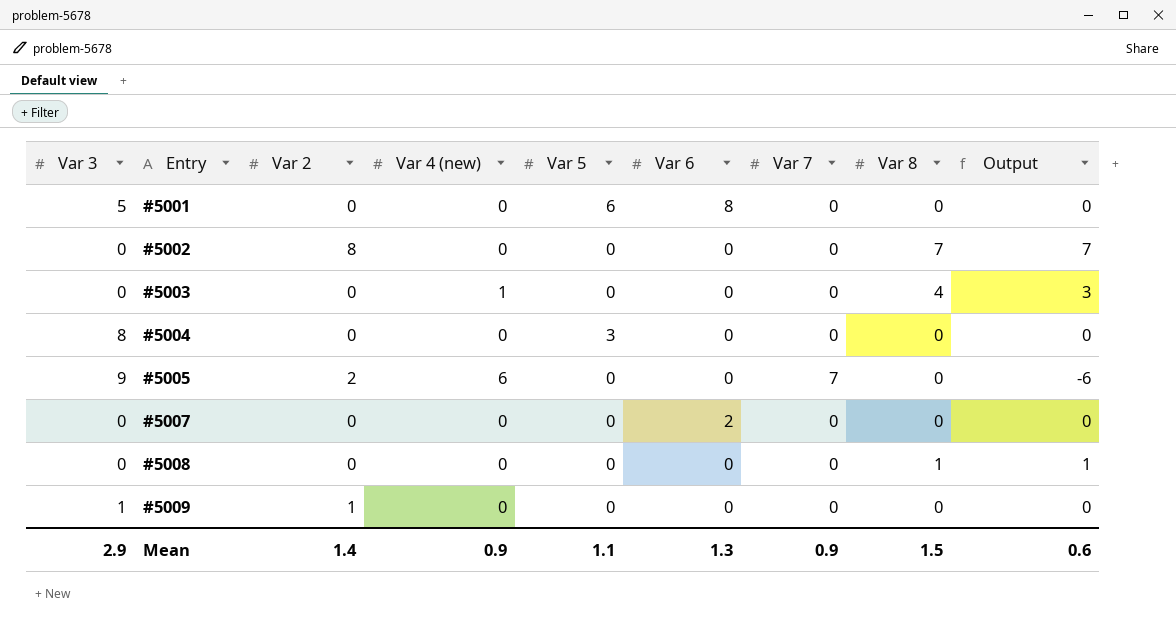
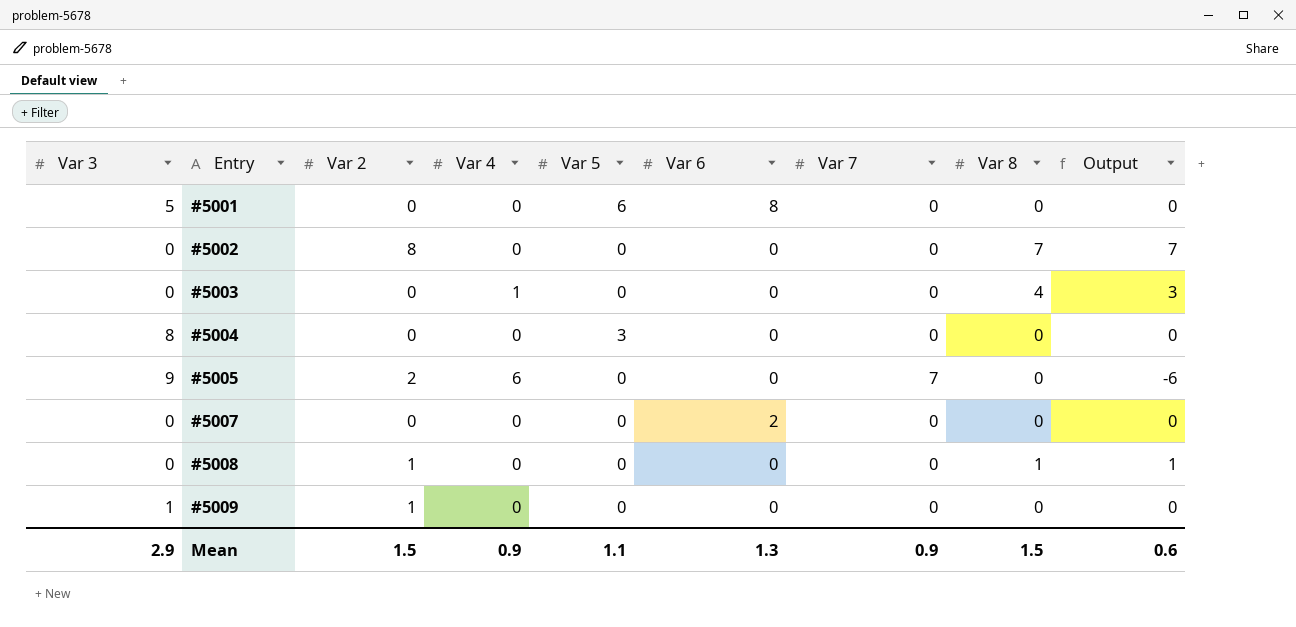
column name: Var 4 (new) -> Var 4
#5008 | Var 2: 0 -> 1
Mean | Var 2: 1.4 -> 1.5

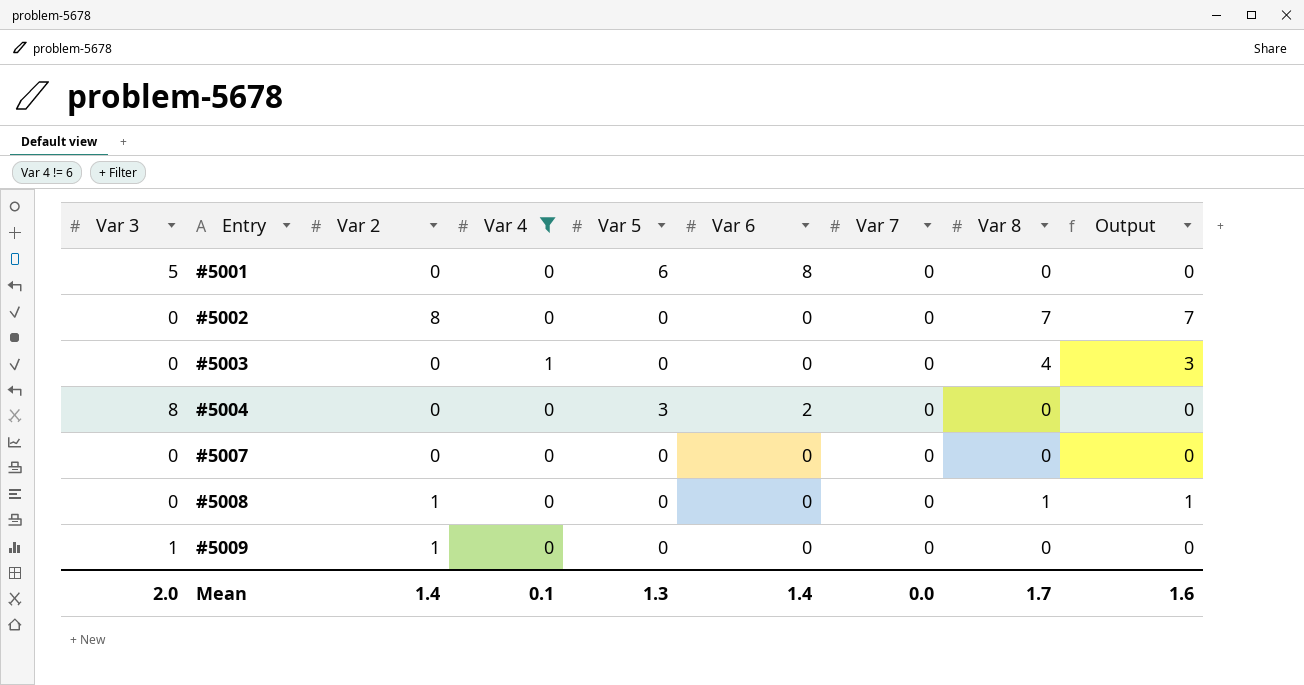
filter: none -> Var 4 != 6
#5004 | Var 6: 0 -> 2
#5007 | Var 6: 2 -> 0
Mean | Var 3: 2.9 -> 2.0
Mean | Var 2: 1.5 -> 1.4
Mean | Var 4: 0.9 -> 0.1
Mean | Var 5: 1.1 -> 1.3
Mean | Var 6: 1.3 -> 1.4
Mean | Var 7: 0.9 -> 0.0
Mean | Var 8: 1.5 -> 1.7
Mean | Output: 0.6 -> 1.6

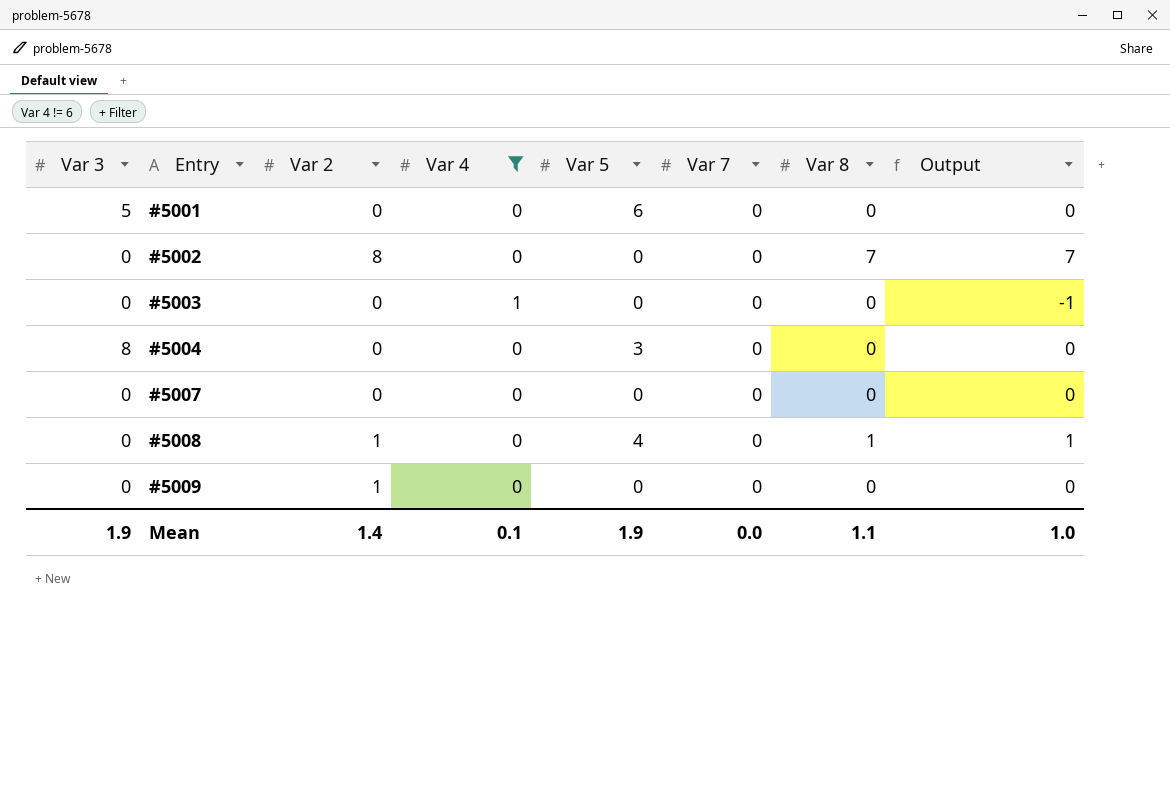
column Var 6 | position: 6 -> none
#5003 | Var 8: 4 -> 0
#5003 | Output: 3 -> -1
#5008 | Var 5: 0 -> 4
#5009 | Var 3: 1 -> 0
Mean | Var 3: 2.0 -> 1.9
Mean | Var 5: 1.3 -> 1.9
Mean | Var 8: 1.7 -> 1.1
Mean | Output: 1.6 -> 1.0

